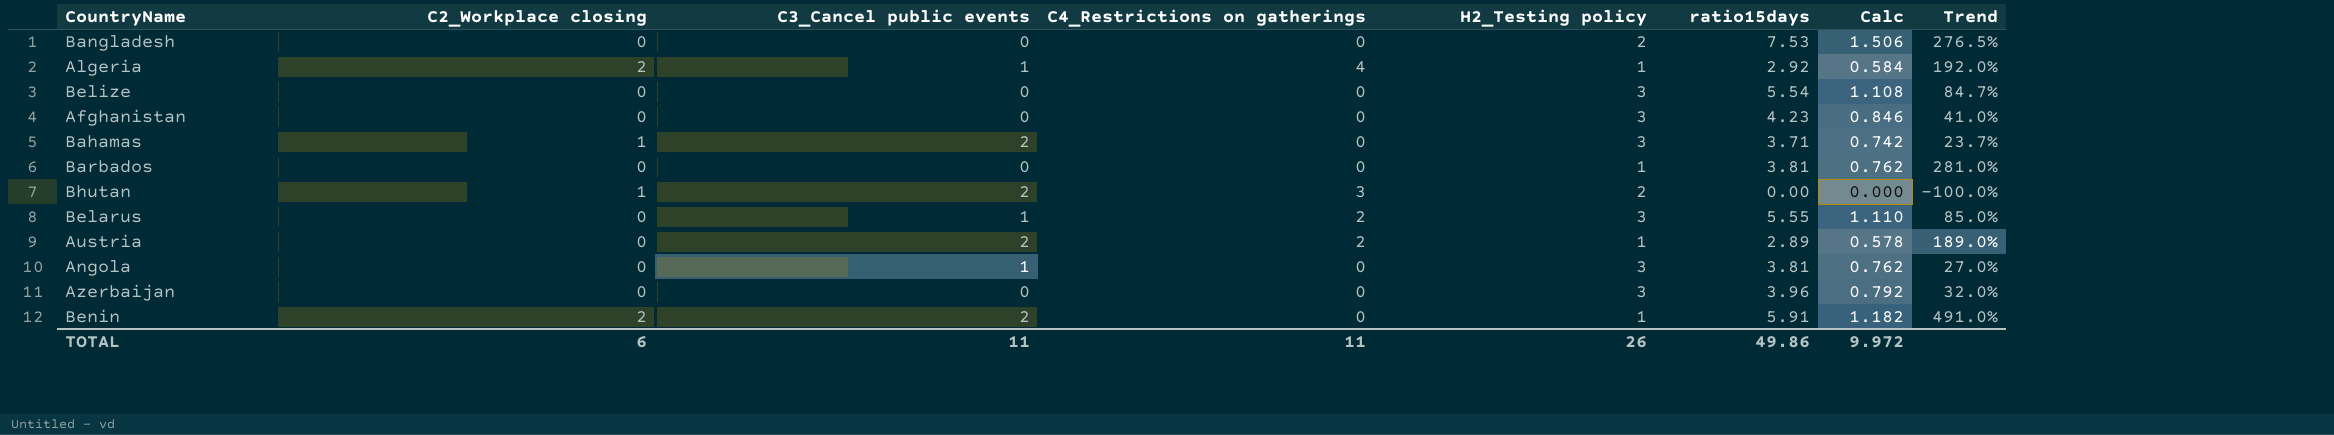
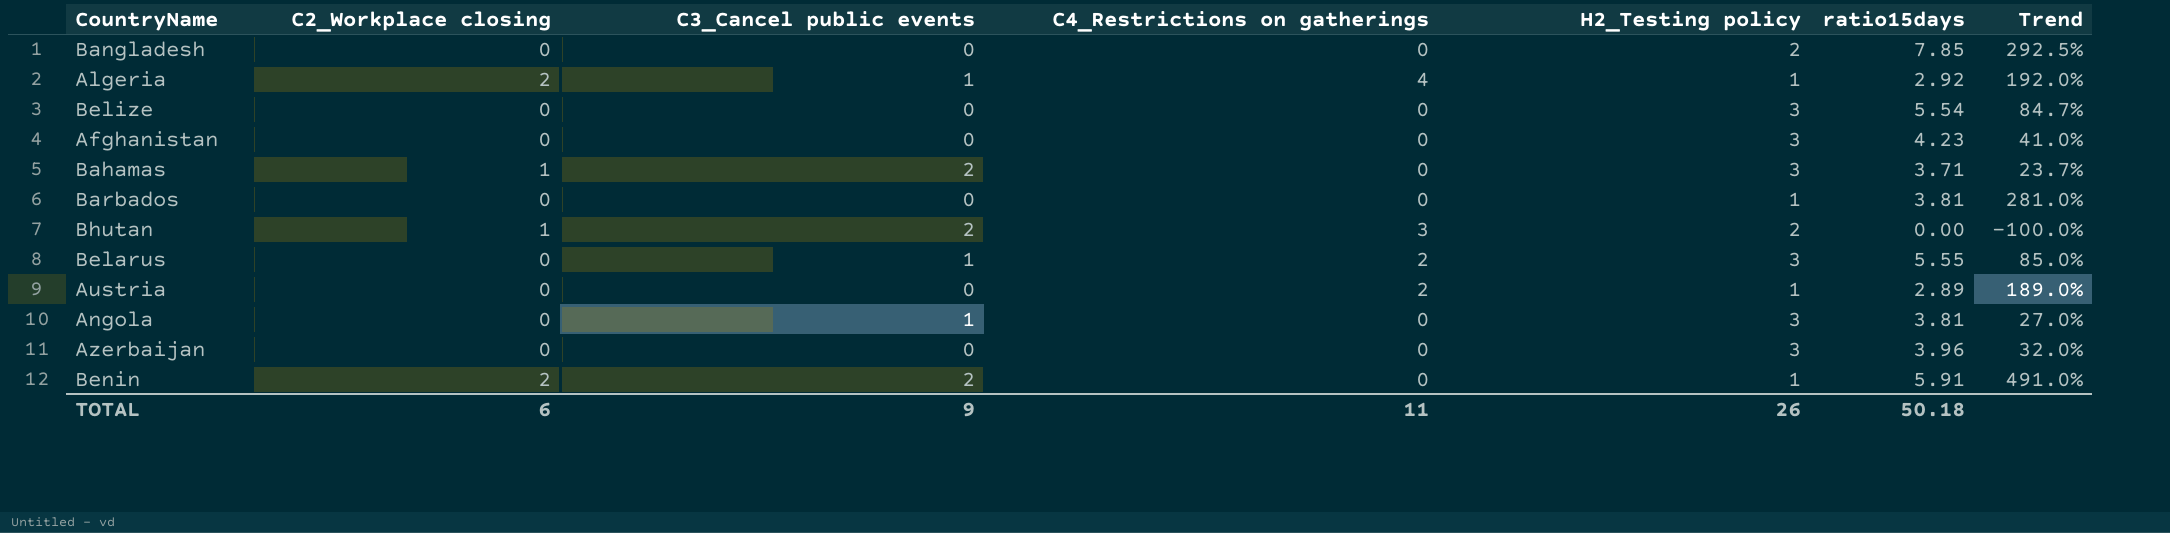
column Calc | formula: [ratio15days] * 0.2 -> none
Bangladesh | ratio15days: 7.53 -> 7.85
Bangladesh | Trend: 276.5% -> 292.5%
Austria | C3_Cancel public events: 2 -> 0
TOTAL | C3_Cancel public events: 11 -> 9
TOTAL | ratio15days: 49.86 -> 50.18

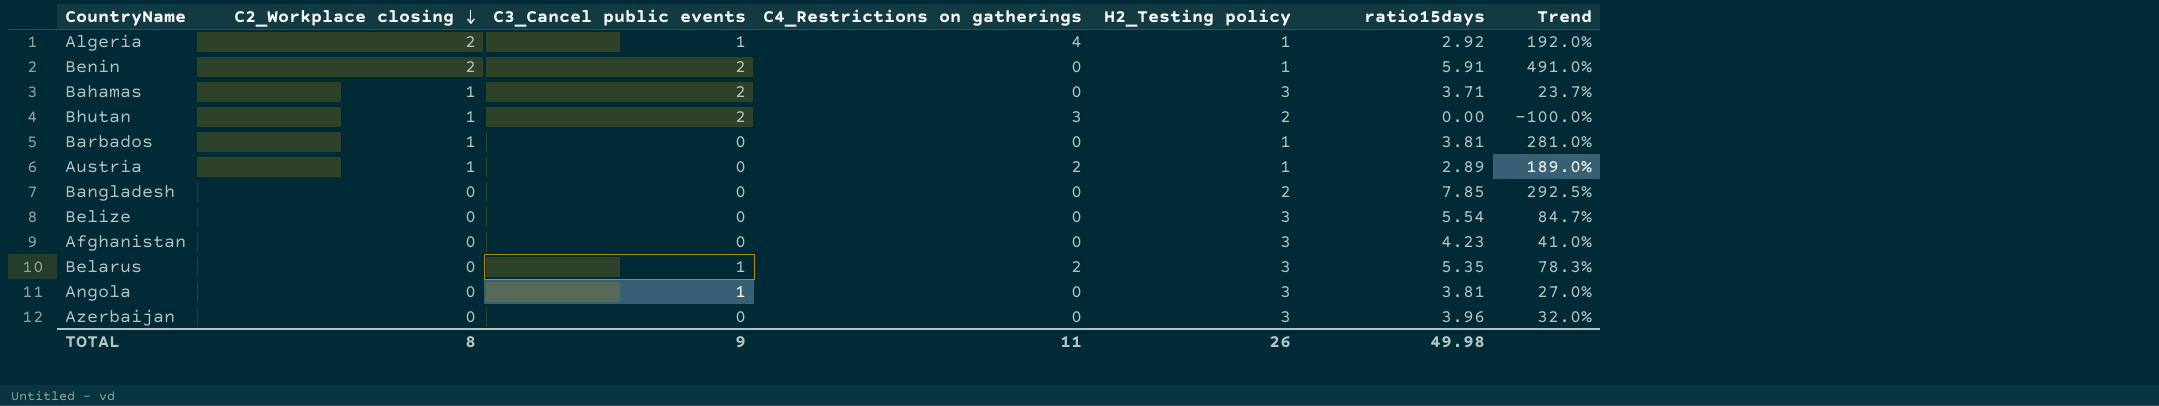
row order: none -> C2_Workplace closing descending
Barbados | C2_Workplace closing: 0 -> 1
Austria | C2_Workplace closing: 0 -> 1
Belarus | ratio15days: 5.55 -> 5.35
Belarus | Trend: 85.0% -> 78.3%
TOTAL | C2_Workplace closing: 6 -> 8
TOTAL | ratio15days: 50.18 -> 49.98

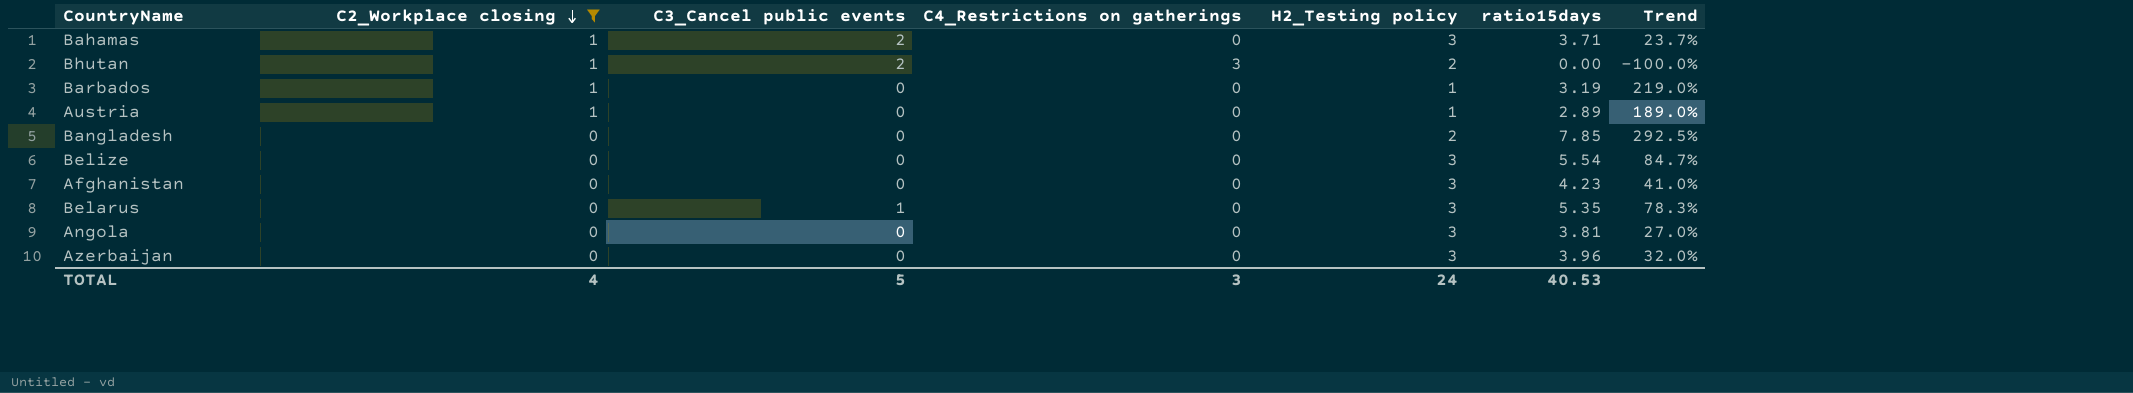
filter: none -> C2_Workplace closing != 2
Barbados | ratio15days: 3.81 -> 3.19
Barbados | Trend: 281.0% -> 219.0%
Austria | C4_Restrictions on gatherings: 2 -> 0
Belarus | C4_Restrictions on gatherings: 2 -> 0
Angola | C3_Cancel public events: 1 -> 0
TOTAL | C2_Workplace closing: 8 -> 4
TOTAL | C3_Cancel public events: 9 -> 5
TOTAL | C4_Restrictions on gatherings: 11 -> 3
TOTAL | H2_Testing policy: 26 -> 24
TOTAL | ratio15days: 49.98 -> 40.53

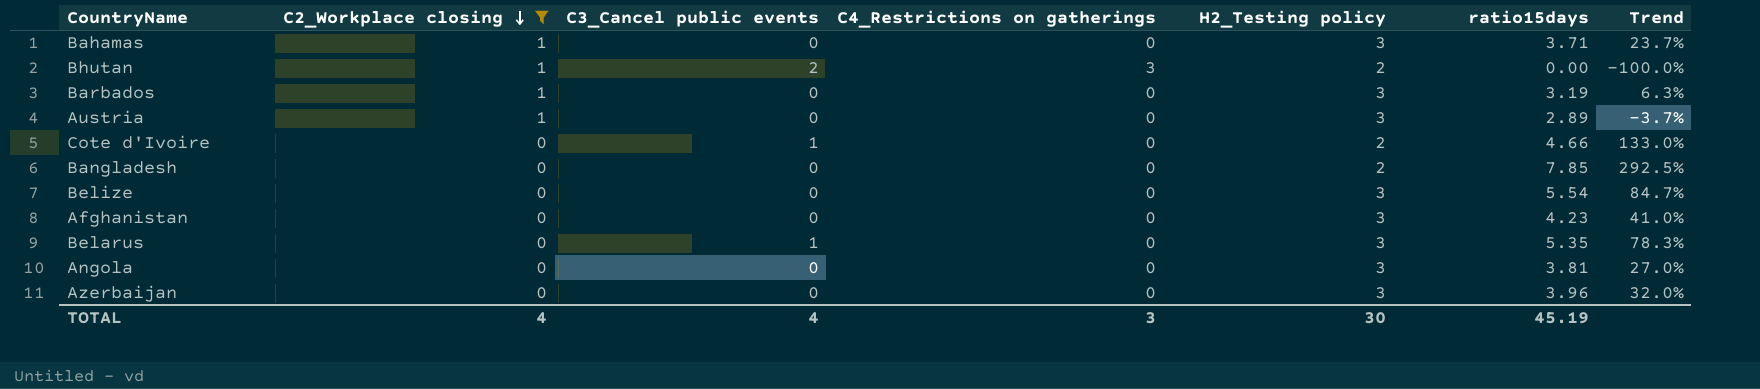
Bahamas | C3_Cancel public events: 2 -> 0
Barbados | H2_Testing policy: 1 -> 3
Barbados | Trend: 219.0% -> 6.3%
Austria | H2_Testing policy: 1 -> 3
Austria | Trend: 189.0% -> -3.7%
row Cote d'Ivoire: none -> 0 | 1 | 0 | 2 | 4.66 | 133.0%
TOTAL | C3_Cancel public events: 5 -> 4
TOTAL | H2_Testing policy: 24 -> 30
TOTAL | ratio15days: 40.53 -> 45.19

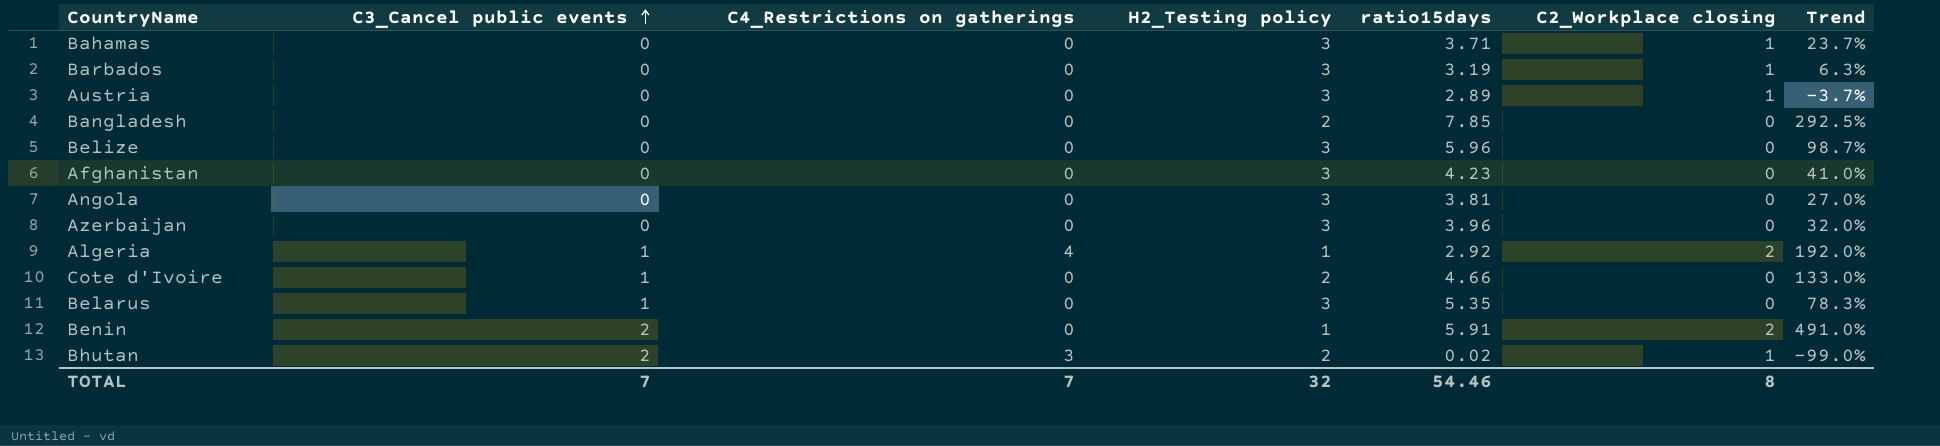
filter: C2_Workplace closing != 2 -> none
row order: C2_Workplace closing descending -> C3_Cancel public events ascending
column C2_Workplace closing | position: 2 -> 6
Belize | ratio15days: 5.54 -> 5.96
Belize | Trend: 84.7% -> 98.7%
Bhutan | ratio15days: 0.00 -> 0.02
Bhutan | Trend: -100.0% -> -99.0%
TOTAL | C3_Cancel public events: 4 -> 7
TOTAL | C4_Restrictions on gatherings: 3 -> 7
TOTAL | H2_Testing policy: 30 -> 32
TOTAL | ratio15days: 45.19 -> 54.46
TOTAL | C2_Workplace closing: 4 -> 8

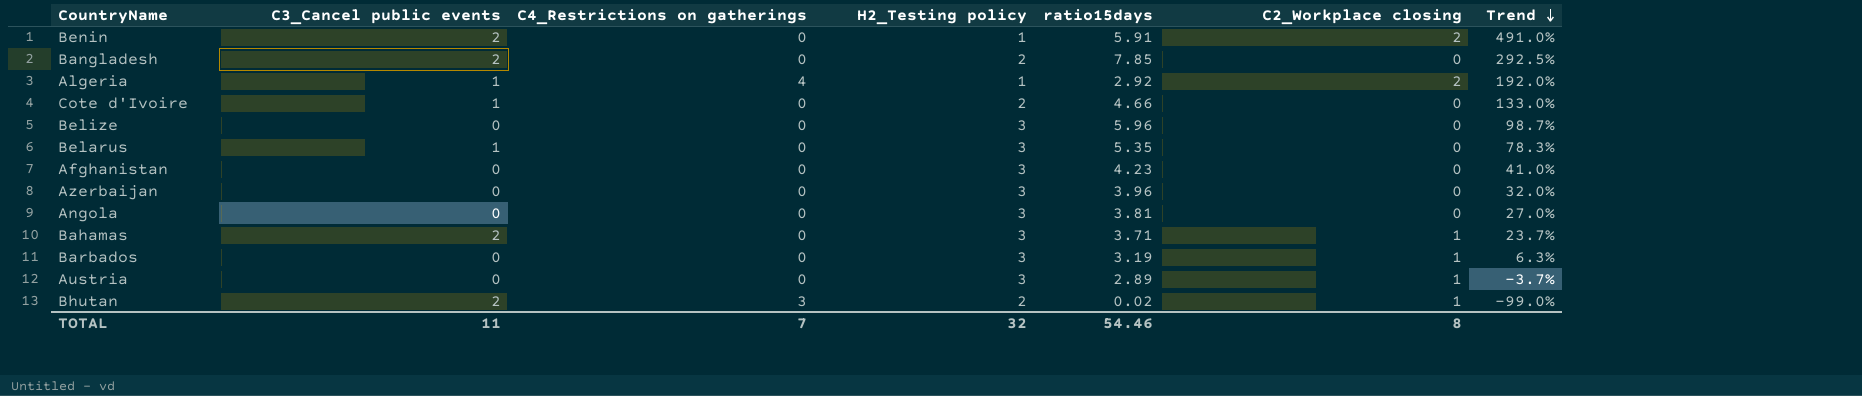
row order: C3_Cancel public events ascending -> Trend descending
Bangladesh | C3_Cancel public events: 0 -> 2
Bahamas | C3_Cancel public events: 0 -> 2
TOTAL | C3_Cancel public events: 7 -> 11

